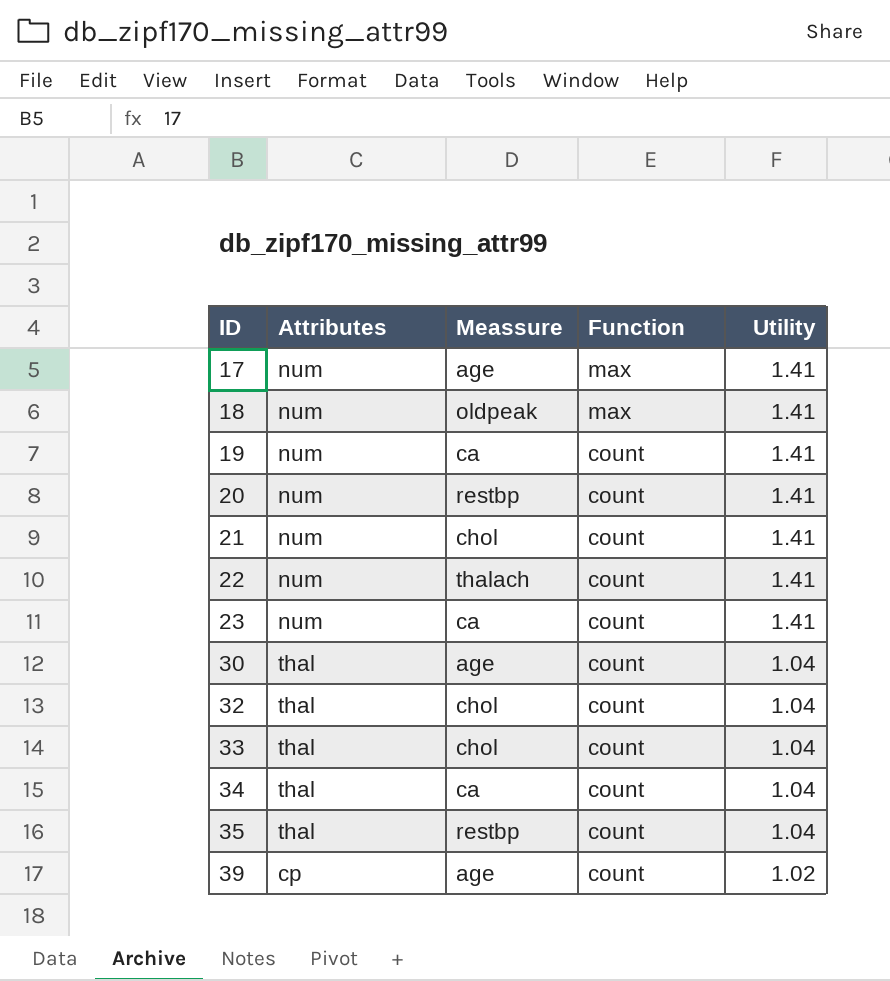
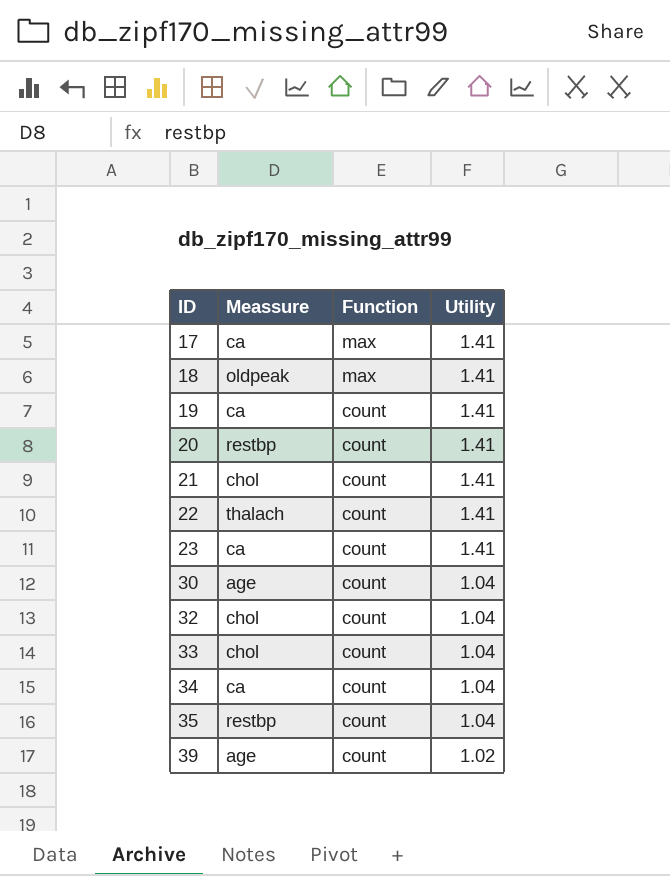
column Attributes | position: 2 -> none
17 | Meassure: age -> ca

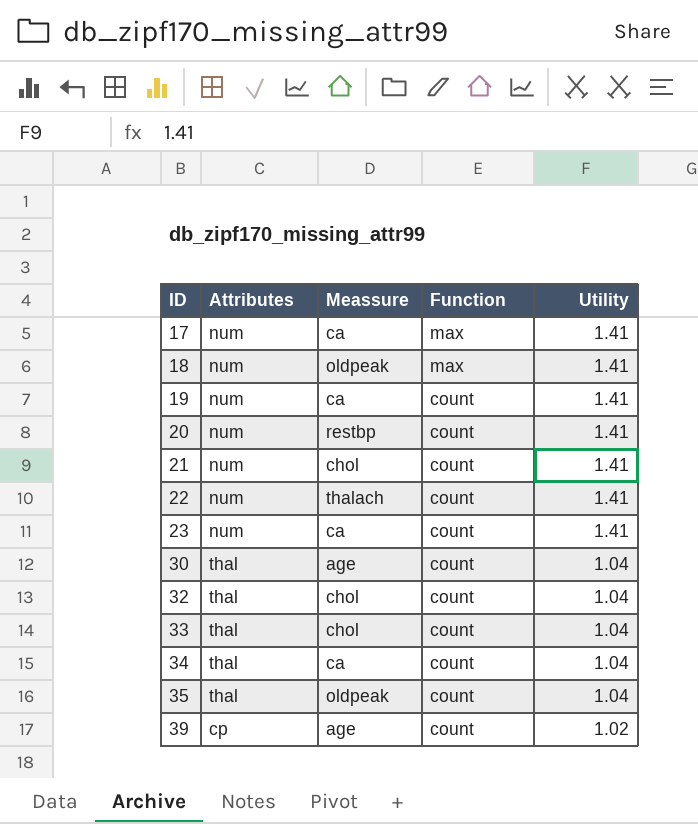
column Attributes | position: none -> 2
35 | Meassure: restbp -> oldpeak

